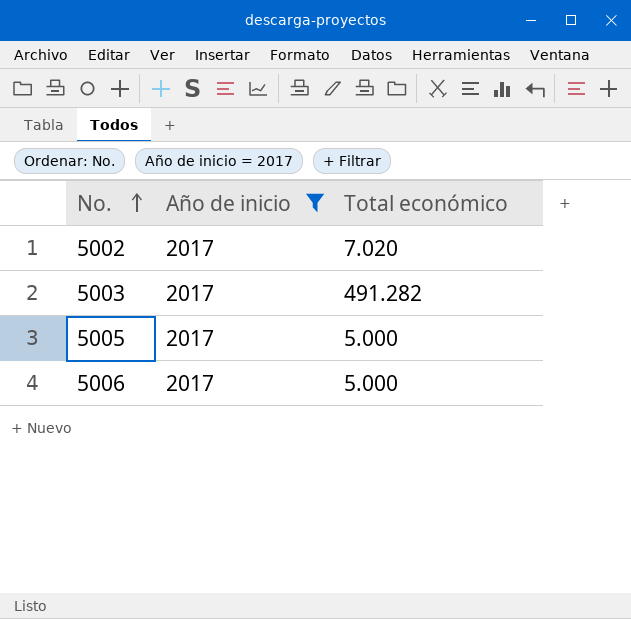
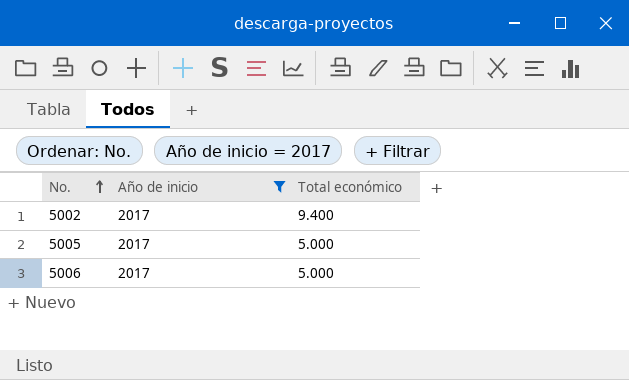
row 5003: 2017 | 491.282 -> none
5002 | Total económico: 7.020 -> 9.400

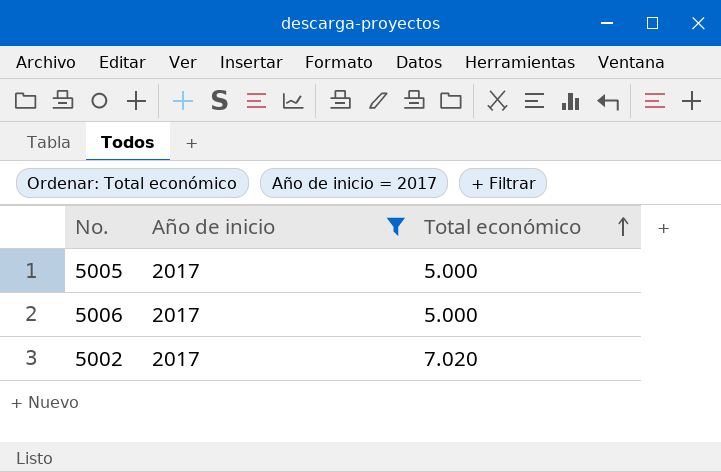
row order: No. ascending -> Total económico ascending
5002 | Total económico: 9.400 -> 7.020

